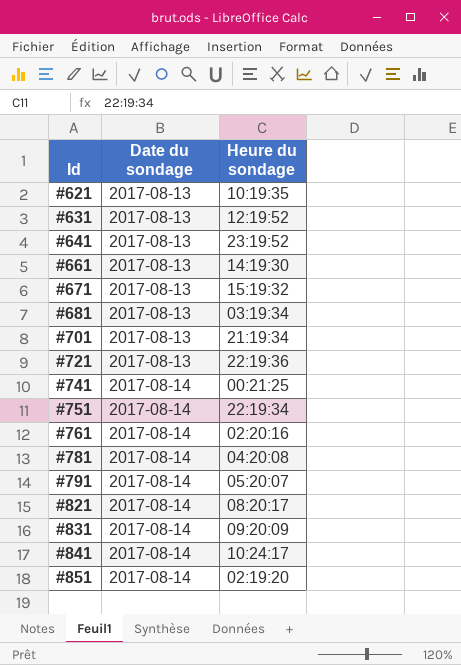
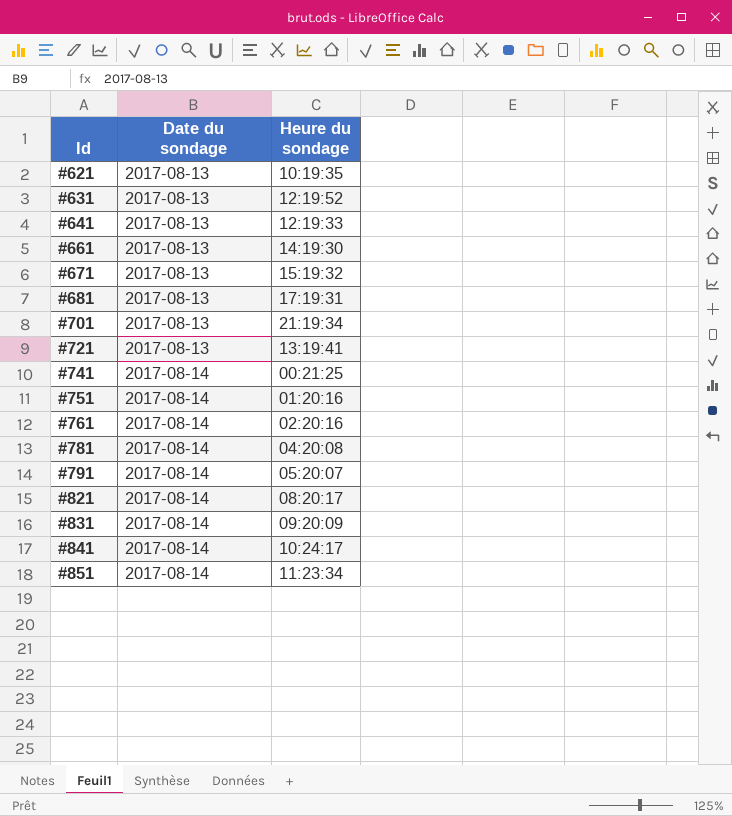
#641 | Heure du sondage: 23:19:52 -> 12:19:33
#681 | Heure du sondage: 03:19:34 -> 17:19:31
#721 | Heure du sondage: 22:19:36 -> 13:19:41
#751 | Heure du sondage: 22:19:34 -> 01:20:16
#851 | Heure du sondage: 02:19:20 -> 11:23:34

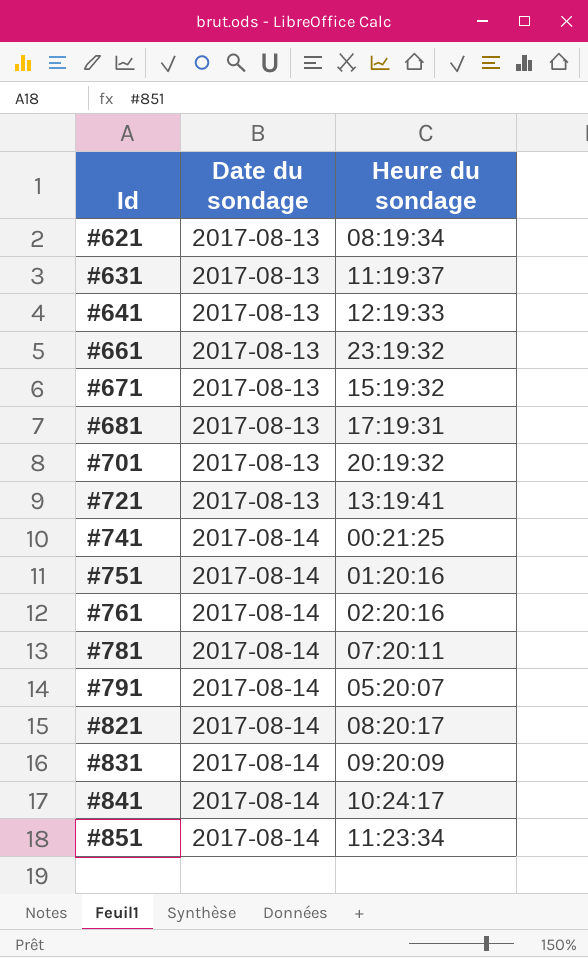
#621 | Heure du sondage: 10:19:35 -> 08:19:34
#631 | Heure du sondage: 12:19:52 -> 11:19:37
#661 | Heure du sondage: 14:19:30 -> 23:19:32
#701 | Heure du sondage: 21:19:34 -> 20:19:32
#781 | Heure du sondage: 04:20:08 -> 07:20:11

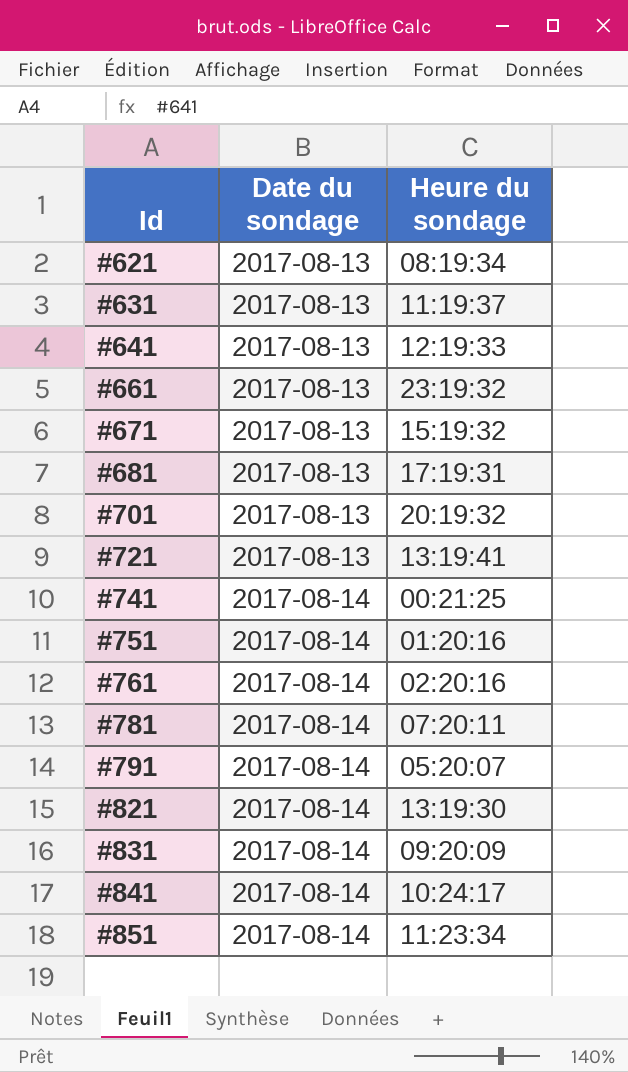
#821 | Heure du sondage: 08:20:17 -> 13:19:30

